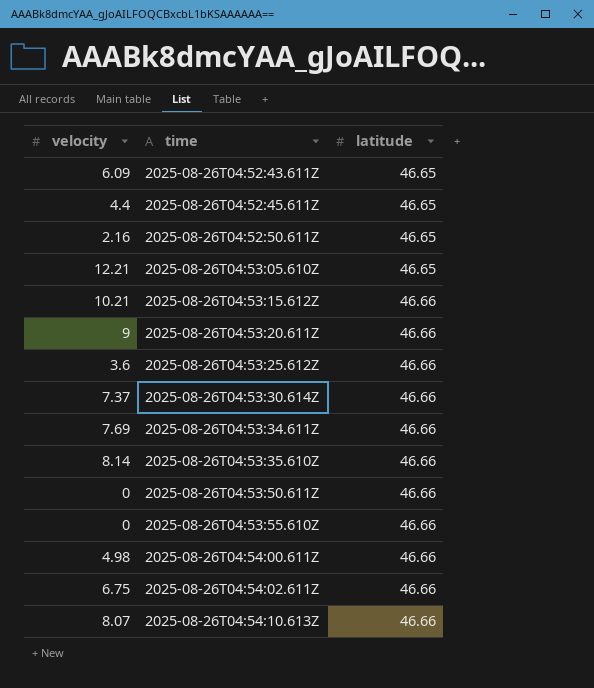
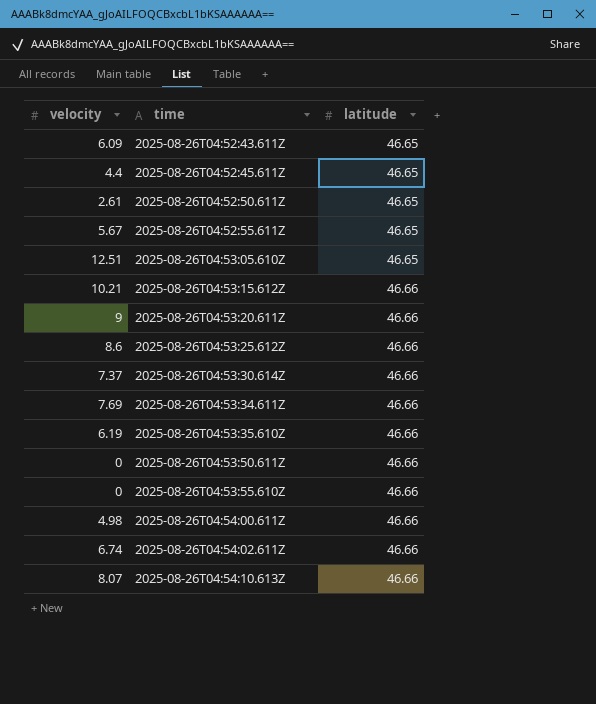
2025-08-26T04:52:50.611Z | velocity: 2.16 -> 2.61
row 2025-08-26T04:52:55.611Z: none -> 5.67 | 46.65
2025-08-26T04:53:05.610Z | velocity: 12.21 -> 12.51
2025-08-26T04:53:25.612Z | velocity: 3.6 -> 8.6
2025-08-26T04:53:35.610Z | velocity: 8.14 -> 6.19
2025-08-26T04:54:02.611Z | velocity: 6.75 -> 6.74

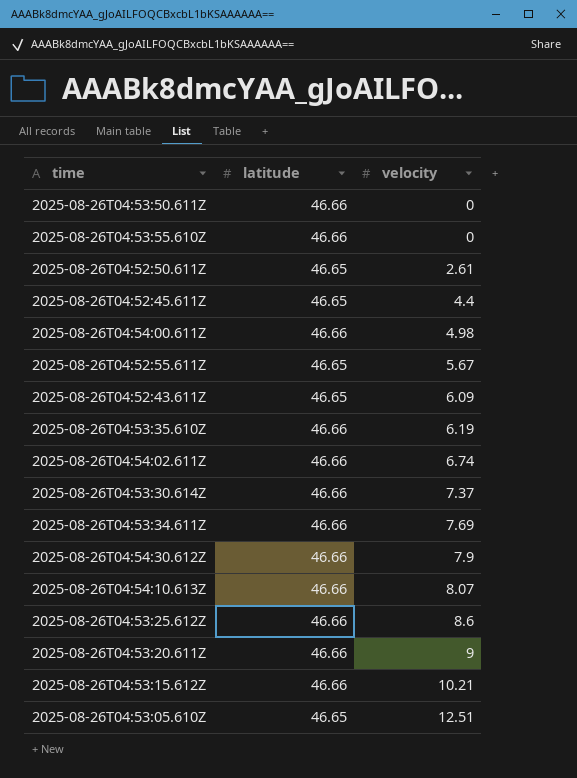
row order: time ascending -> velocity ascending
column velocity | position: 1 -> 3
row 2025-08-26T04:54:30.612Z: none -> 46.66 | 7.9

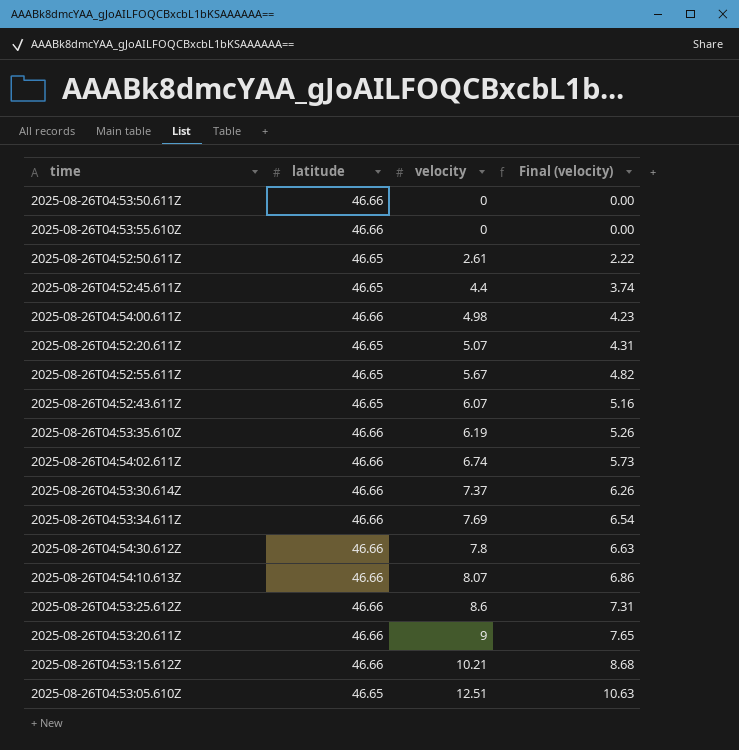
column Final (velocity) | formula: none -> [velocity] * 0.85
row 2025-08-26T04:52:20.611Z: none -> 46.65 | 5.07 | 4.31
2025-08-26T04:52:43.611Z | velocity: 6.09 -> 6.07
2025-08-26T04:54:30.612Z | velocity: 7.9 -> 7.8

